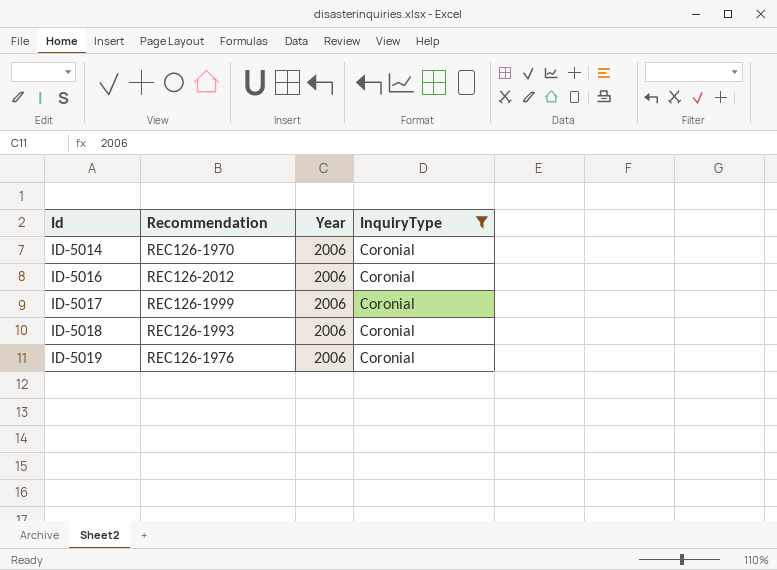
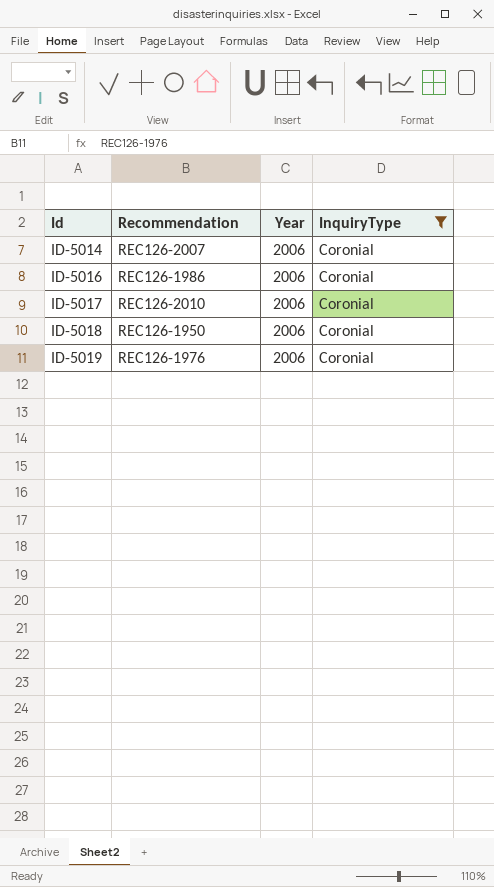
ID-5014 | Recommendation: REC126-1970 -> REC126-2007
ID-5016 | Recommendation: REC126-2012 -> REC126-1986
ID-5017 | Recommendation: REC126-1999 -> REC126-2010
ID-5018 | Recommendation: REC126-1993 -> REC126-1950

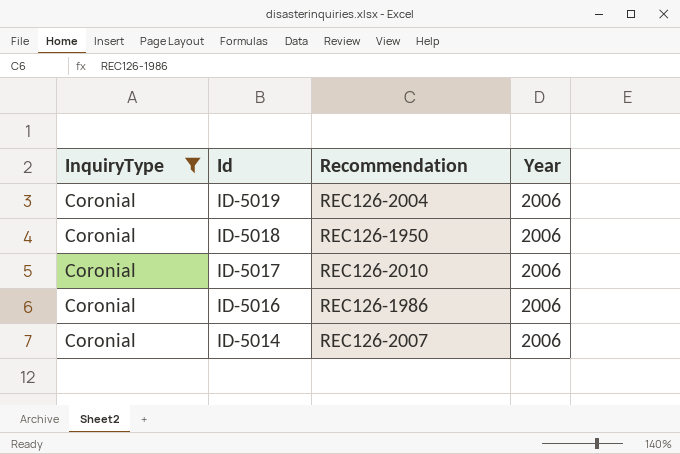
row order: Id ascending -> Id descending
column InquiryType | position: 4 -> 1
ID-5019 | Recommendation: REC126-1976 -> REC126-2004

